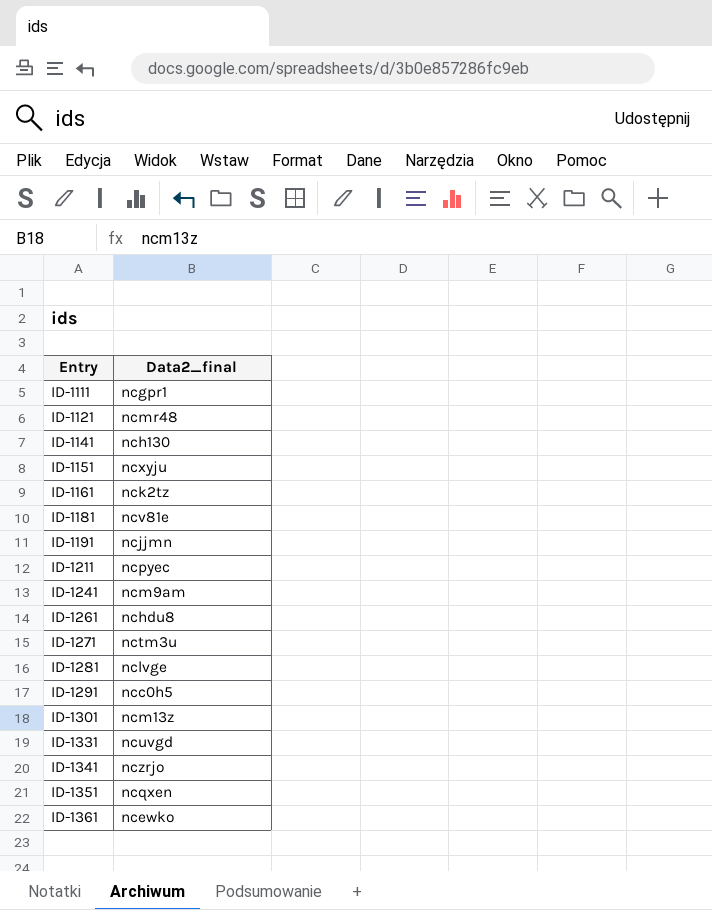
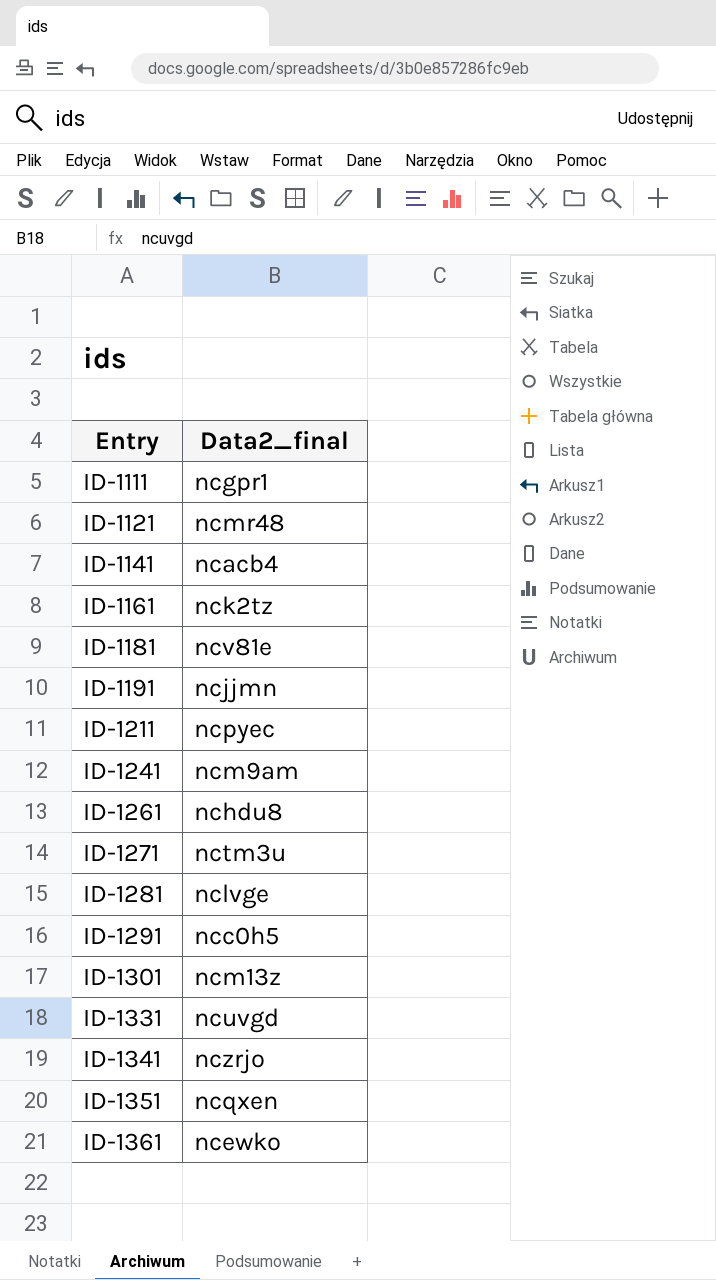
row ID-1151: ncxyju -> none
ID-1141 | Data2_final: nch130 -> ncacb4

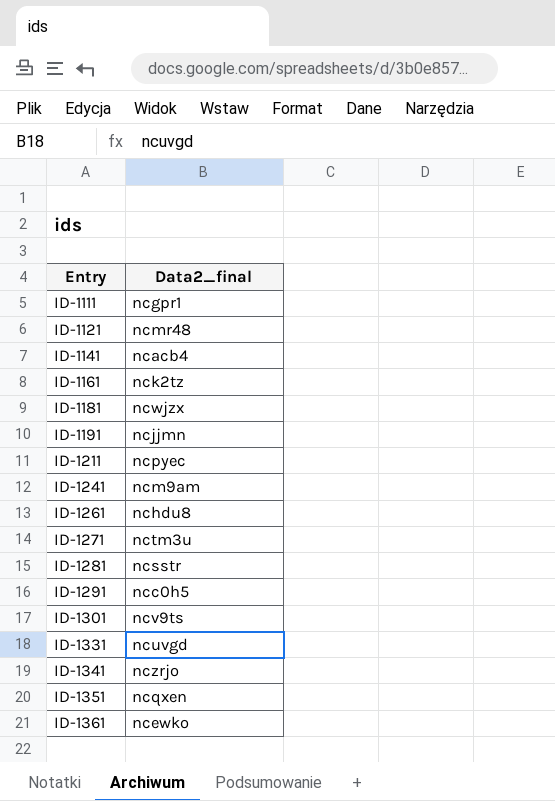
ID-1181 | Data2_final: ncv81e -> ncwjzx
ID-1281 | Data2_final: nclvge -> ncsstr
ID-1301 | Data2_final: ncm13z -> ncv9ts

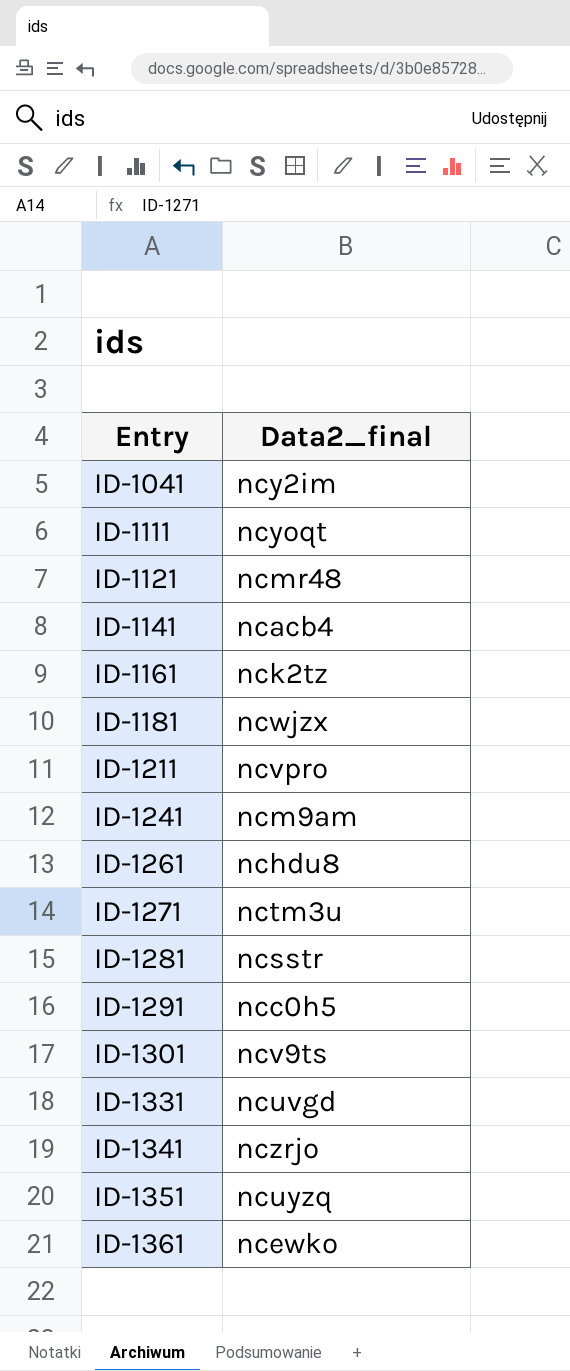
row ID-1191: ncjjmn -> none
row ID-1041: none -> ncy2im
ID-1111 | Data2_final: ncgpr1 -> ncyoqt
ID-1211 | Data2_final: ncpyec -> ncvpro
ID-1351 | Data2_final: ncqxen -> ncuyzq

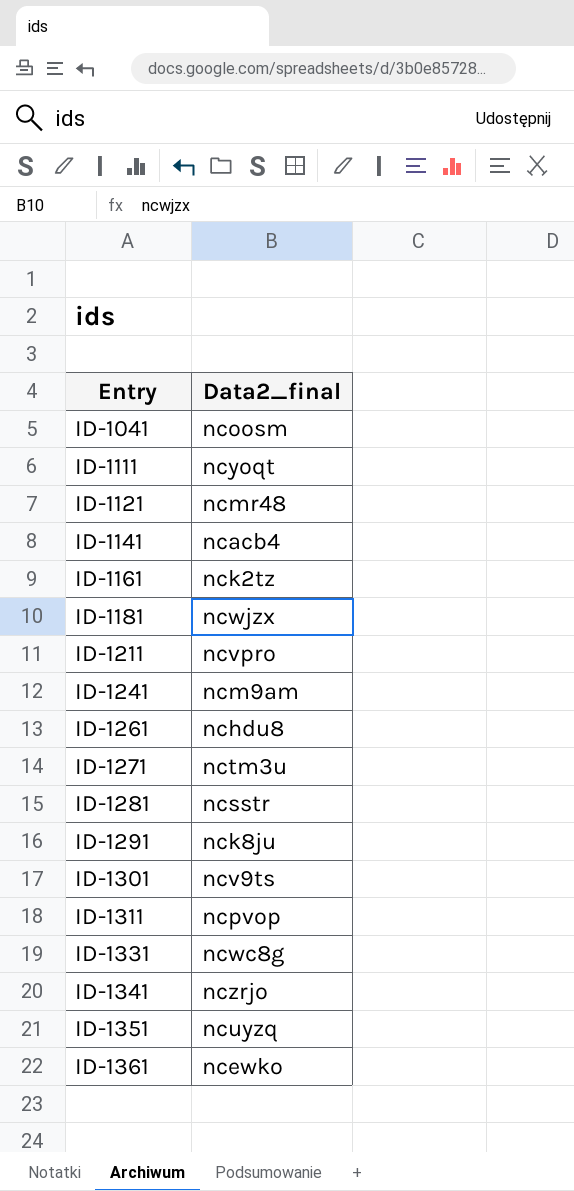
ID-1041 | Data2_final: ncy2im -> ncoosm
ID-1291 | Data2_final: ncc0h5 -> nck8ju
row ID-1311: none -> ncpvop
ID-1331 | Data2_final: ncuvgd -> ncwc8g

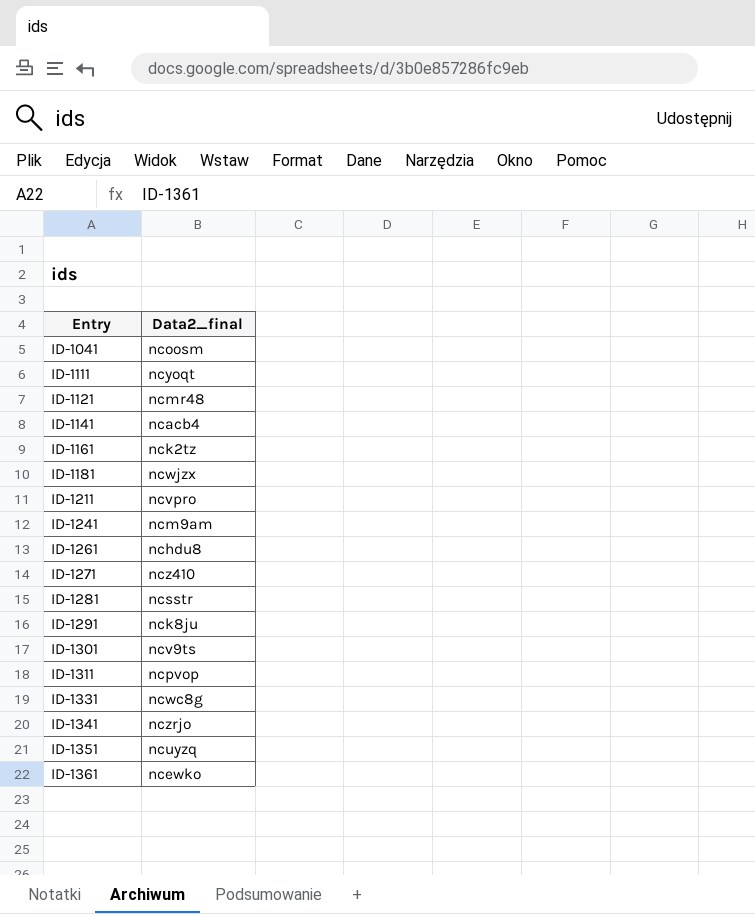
ID-1271 | Data2_final: nctm3u -> ncz410

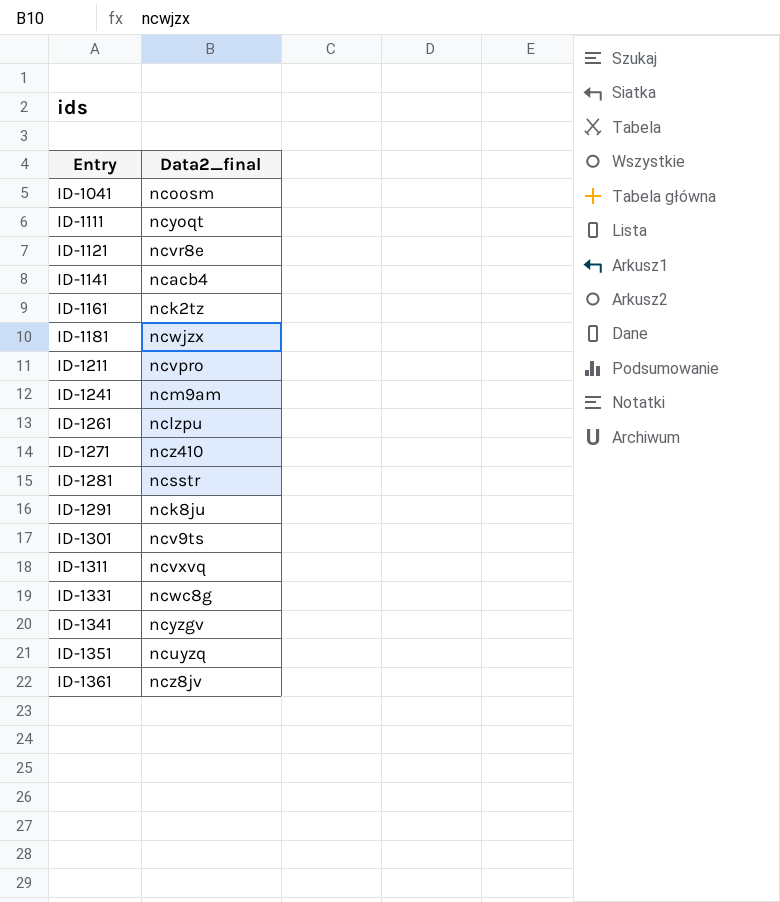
ID-1121 | Data2_final: ncmr48 -> ncvr8e
ID-1261 | Data2_final: nchdu8 -> nclzpu
ID-1311 | Data2_final: ncpvop -> ncvxvq
ID-1341 | Data2_final: nczrjo -> ncyzgv
ID-1361 | Data2_final: ncewko -> ncz8jv

